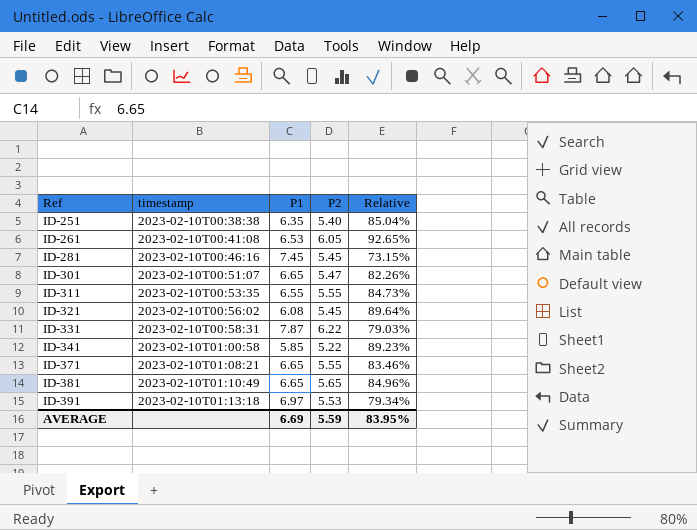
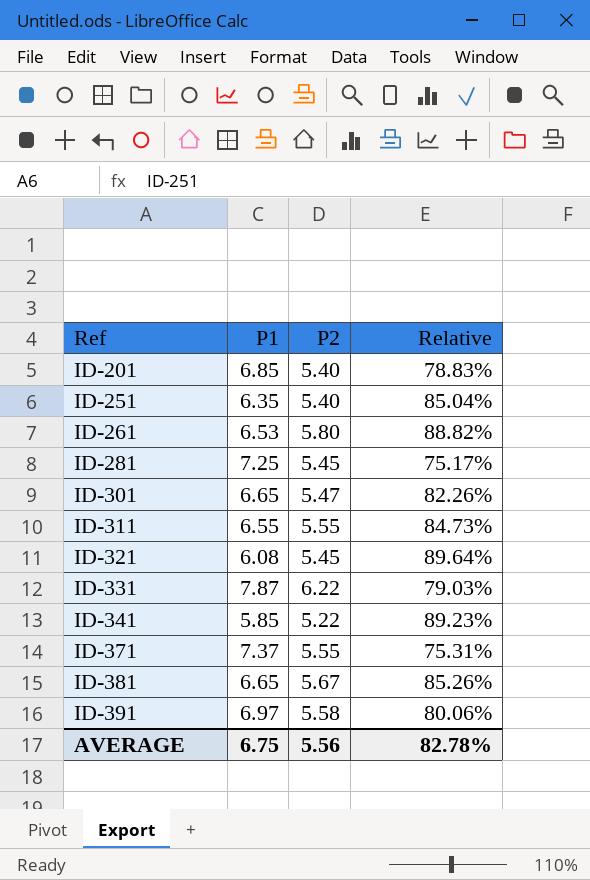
column timestamp | position: 2 -> none
row ID-201: none -> 6.85 | 5.40 | 78.83%
ID-261 | P2: 6.05 -> 5.80
ID-261 | Relative: 92.65% -> 88.82%
ID-281 | P1: 7.45 -> 7.25
ID-281 | Relative: 73.15% -> 75.17%
ID-371 | P1: 6.65 -> 7.37
ID-371 | Relative: 83.46% -> 75.31%
ID-381 | P2: 5.65 -> 5.67
ID-381 | Relative: 84.96% -> 85.26%
ID-391 | P2: 5.53 -> 5.58
ID-391 | Relative: 79.34% -> 80.06%
AVERAGE | P1: 6.69 -> 6.75
AVERAGE | P2: 5.59 -> 5.56
AVERAGE | Relative: 83.95% -> 82.78%

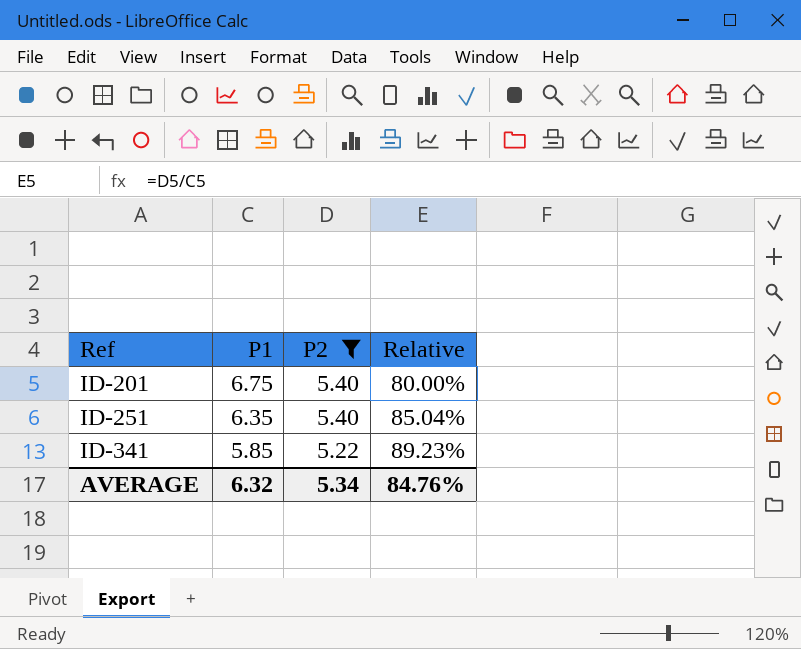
filter: none -> P2 <= 5.40
ID-201 | P1: 6.85 -> 6.75
ID-201 | Relative: 78.83% -> 80.00%
AVERAGE | P1: 6.75 -> 6.32
AVERAGE | P2: 5.56 -> 5.34
AVERAGE | Relative: 82.78% -> 84.76%

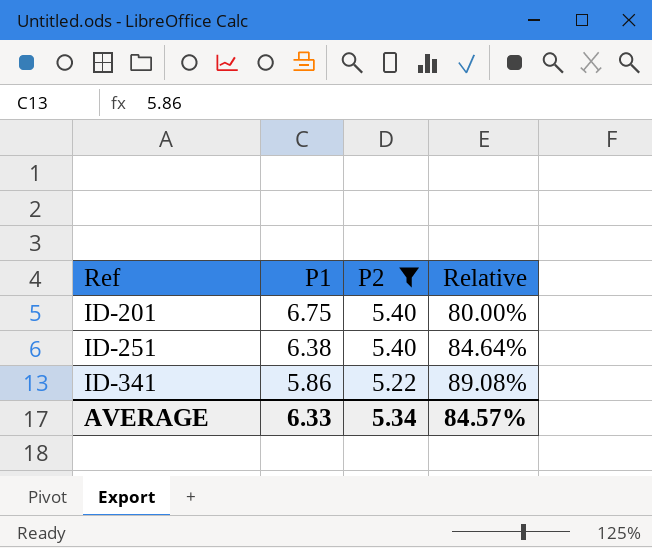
ID-251 | P1: 6.35 -> 6.38
ID-251 | Relative: 85.04% -> 84.64%
ID-341 | P1: 5.85 -> 5.86
ID-341 | Relative: 89.23% -> 89.08%
AVERAGE | P1: 6.32 -> 6.33
AVERAGE | Relative: 84.76% -> 84.57%

